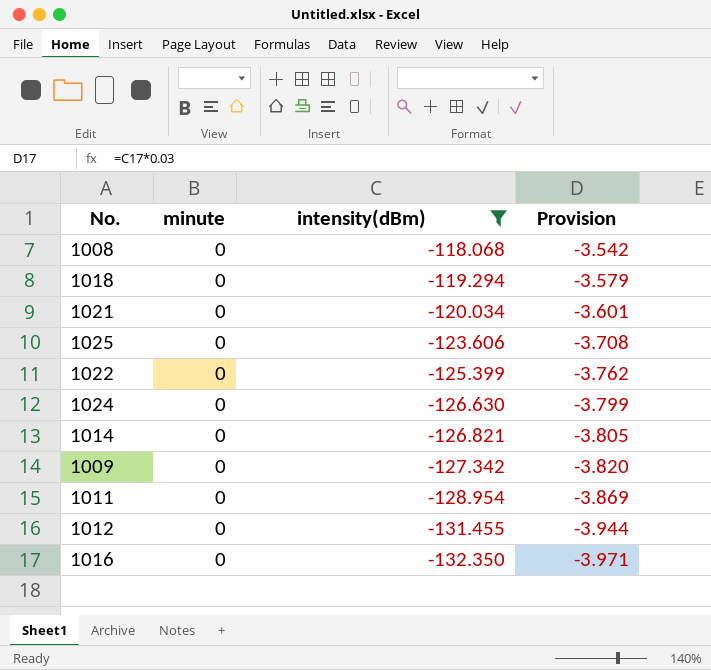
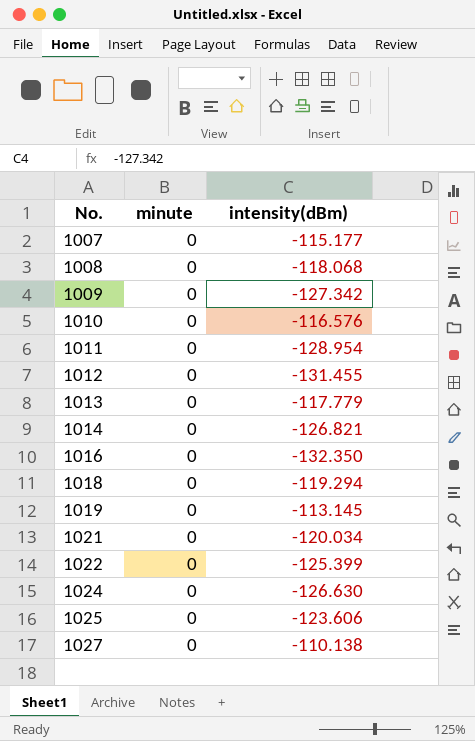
filter: intensity(dBm) <= -118.068 -> none
row order: intensity(dBm) descending -> No. ascending
column Provision | formula: [intensity(dBm)] * 0.03 -> none

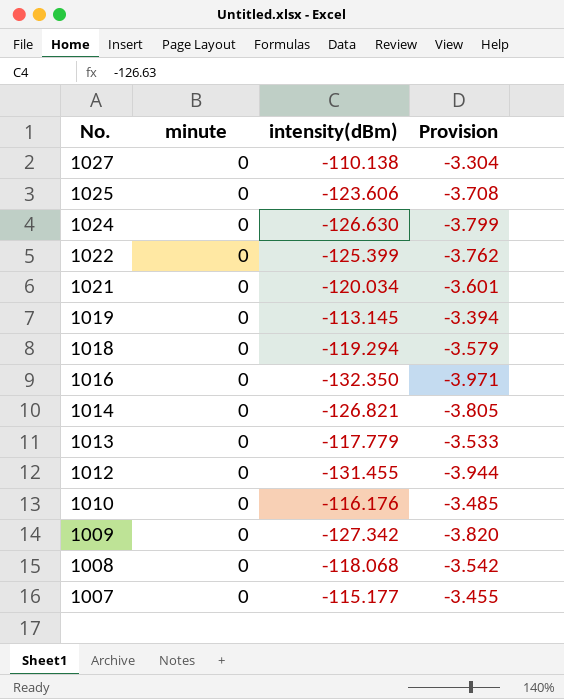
row order: No. ascending -> No. descending
column Provision | formula: none -> [intensity(dBm)] * 0.03
row 1011: 0 | -128.954 -> none
1010 | intensity(dBm): -116.576 -> -116.176

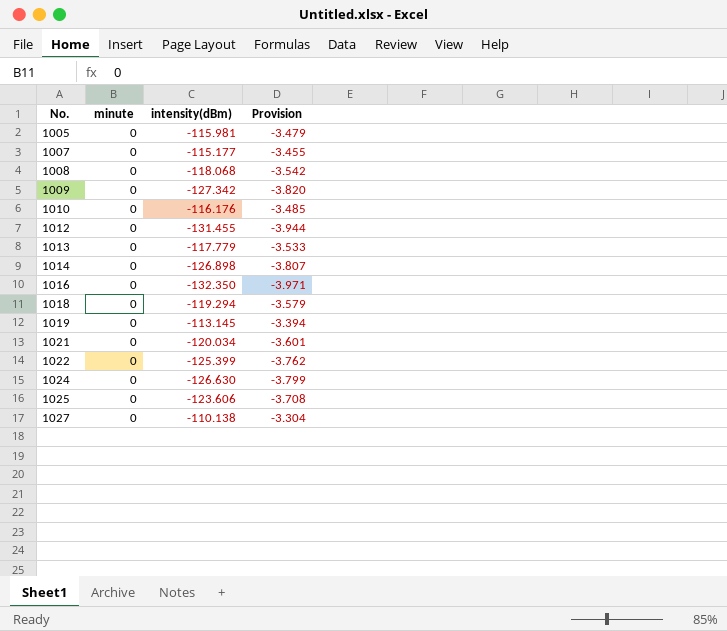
row order: No. descending -> No. ascending
row 1005: none -> 0 | -115.981 | -3.479
1014 | intensity(dBm): -126.821 -> -126.898
1014 | Provision: -3.805 -> -3.807

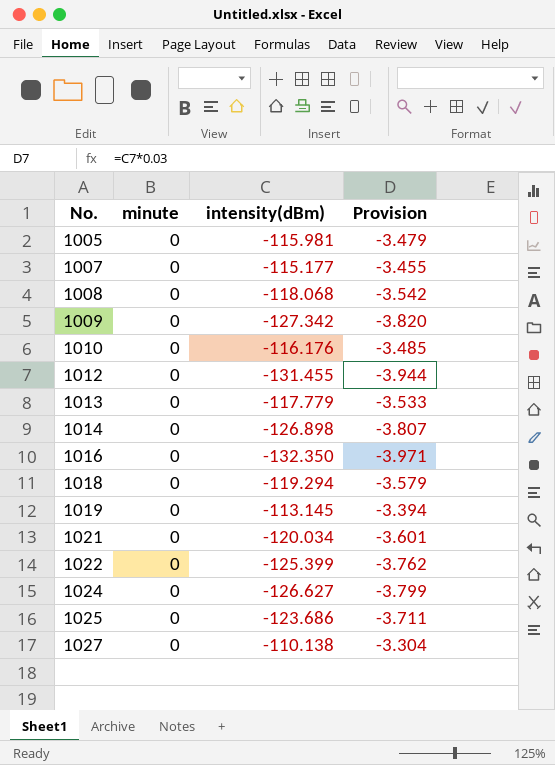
1024 | intensity(dBm): -126.630 -> -126.627
1025 | intensity(dBm): -123.606 -> -123.686
1025 | Provision: -3.708 -> -3.711

